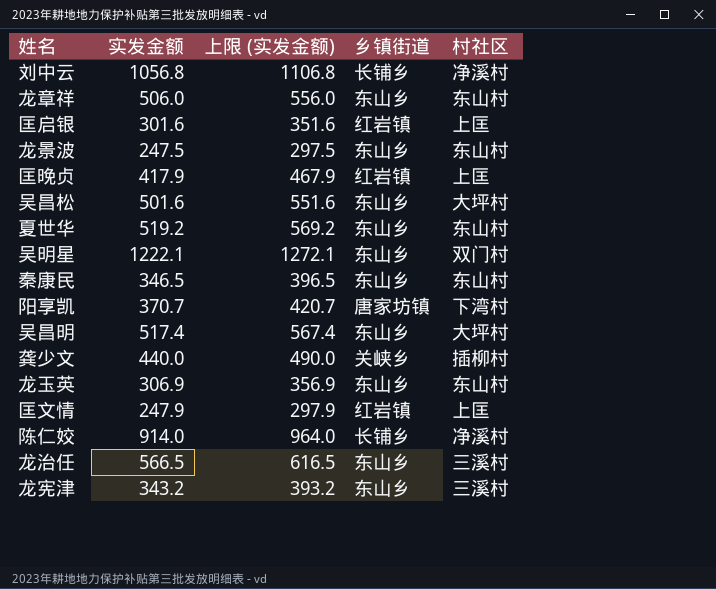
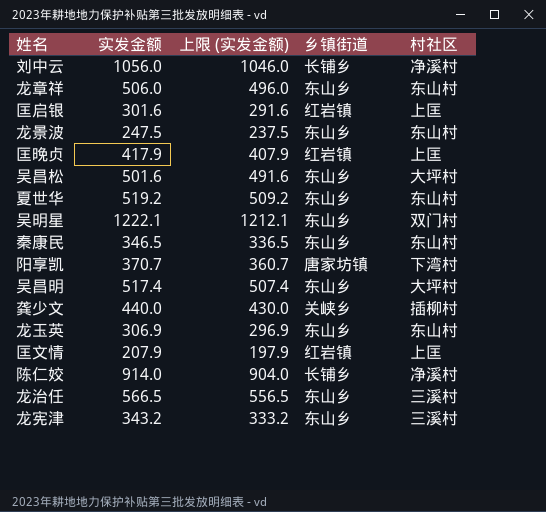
column 上限 (实发金额) | formula: [实发金额] + 50 -> [实发金额] - 10
刘中云 | 实发金额: 1056.8 -> 1056.0
匡文情 | 实发金额: 247.9 -> 207.9

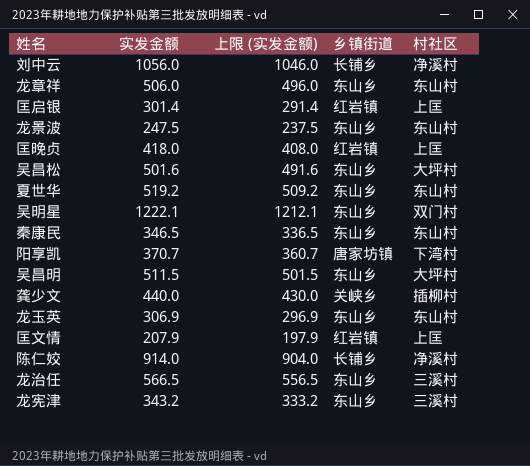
匡启银 | 实发金额: 301.6 -> 301.4
匡启银 | 上限 (实发金额): 291.6 -> 291.4
匡晚贞 | 实发金额: 417.9 -> 418.0
匡晚贞 | 上限 (实发金额): 407.9 -> 408.0
吴昌明 | 实发金额: 517.4 -> 511.5
吴昌明 | 上限 (实发金额): 507.4 -> 501.5

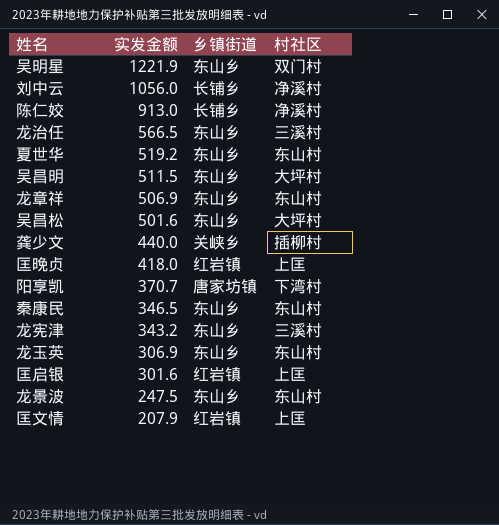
row order: none -> 实发金额 descending
column 上限 (实发金额) | formula: [实发金额] - 10 -> none
吴明星 | 实发金额: 1222.1 -> 1221.9
陈仁姣 | 实发金额: 914.0 -> 913.0
龙章祥 | 实发金额: 506.0 -> 506.9
匡启银 | 实发金额: 301.4 -> 301.6

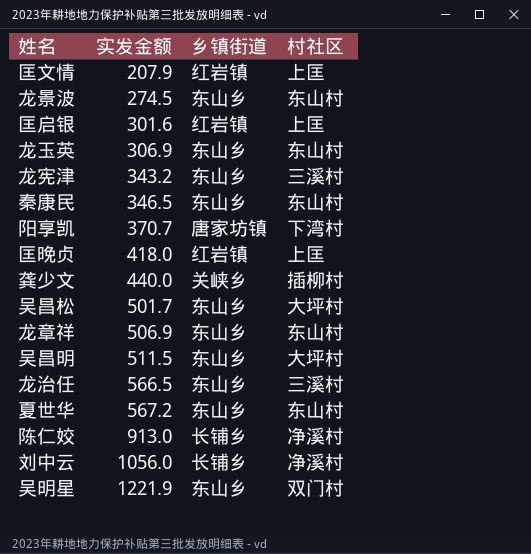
row order: 实发金额 descending -> 实发金额 ascending
龙景波 | 实发金额: 247.5 -> 274.5
吴昌松 | 实发金额: 501.6 -> 501.7
夏世华 | 实发金额: 519.2 -> 567.2

